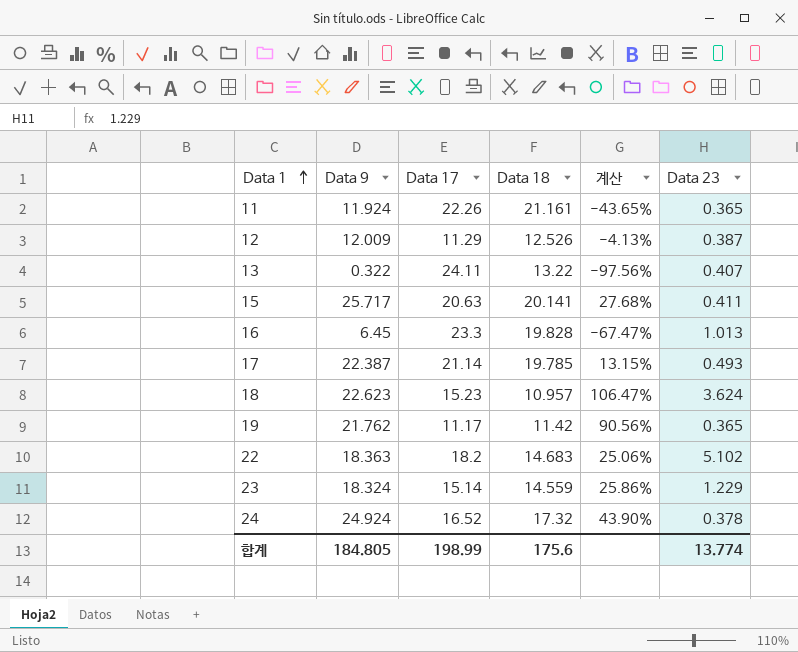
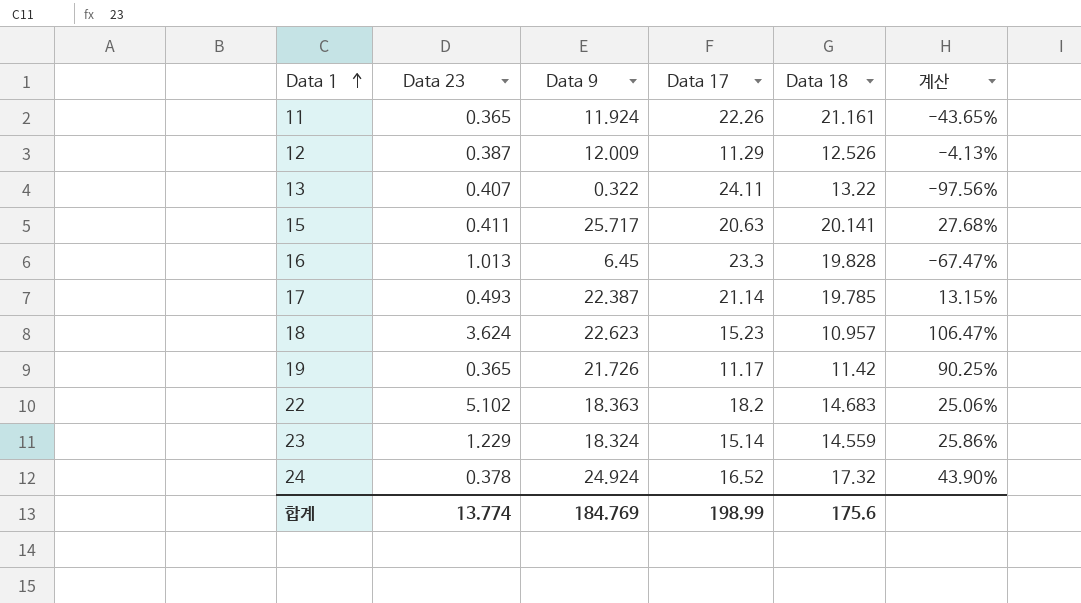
column Data 23 | position: 6 -> 2
19 | Data 9: 21.762 -> 21.726
19 | 계산: 90.56% -> 90.25%
합계 | Data 9: 184.805 -> 184.769

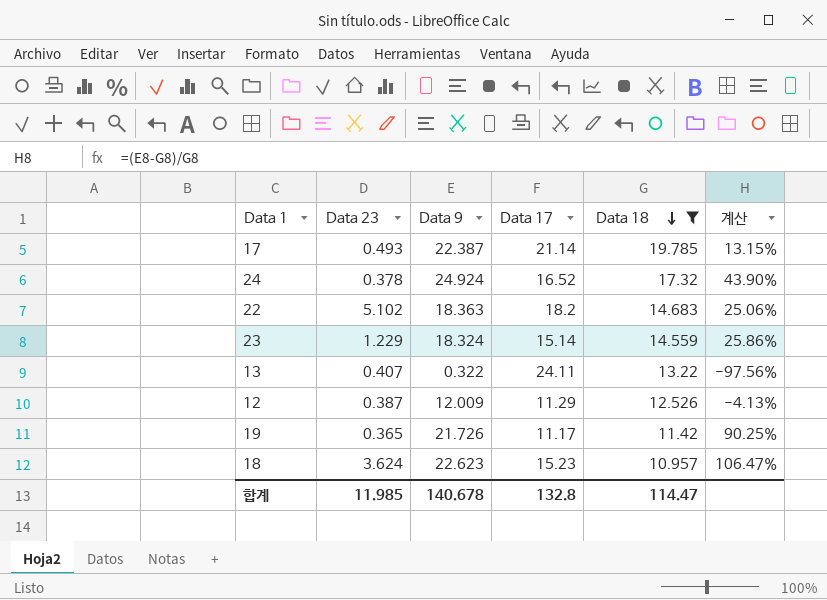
filter: none -> Data 18 <= 19.785
row order: Data 1 ascending -> Data 18 descending
합계 | Data 23: 13.774 -> 11.985
합계 | Data 9: 184.769 -> 140.678
합계 | Data 17: 198.99 -> 132.8
합계 | Data 18: 175.6 -> 114.47

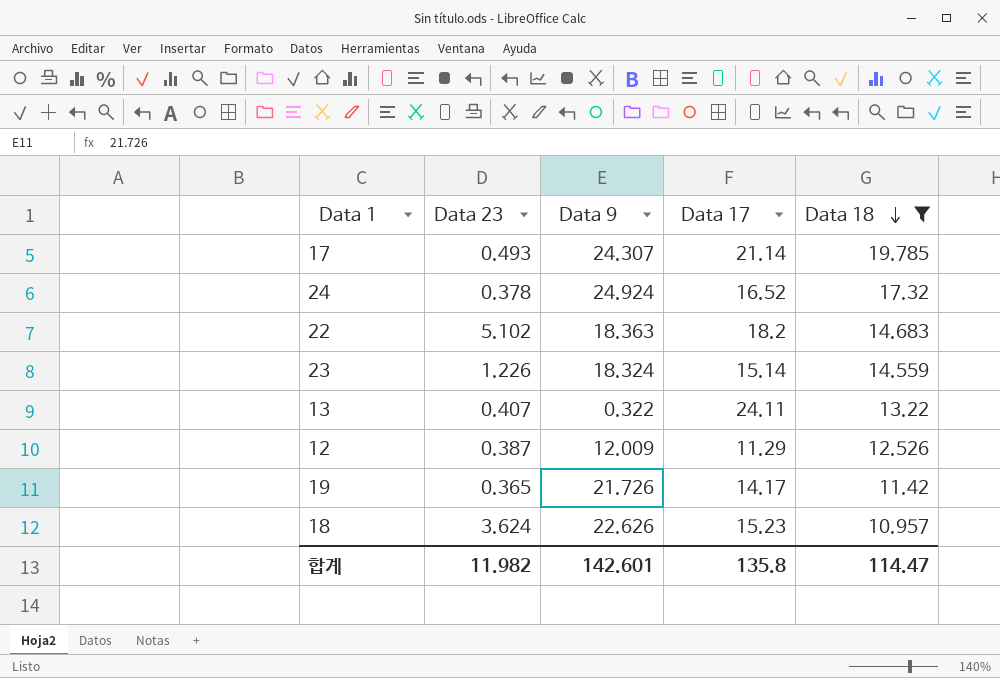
column 계산 | formula: ([Data 9] - [Data 18]) / [Data 18] -> none
17 | Data 9: 22.387 -> 24.307
23 | Data 23: 1.229 -> 1.226
19 | Data 17: 11.17 -> 14.17
18 | Data 9: 22.623 -> 22.626
합계 | Data 23: 11.985 -> 11.982
합계 | Data 9: 140.678 -> 142.601
합계 | Data 17: 132.8 -> 135.8

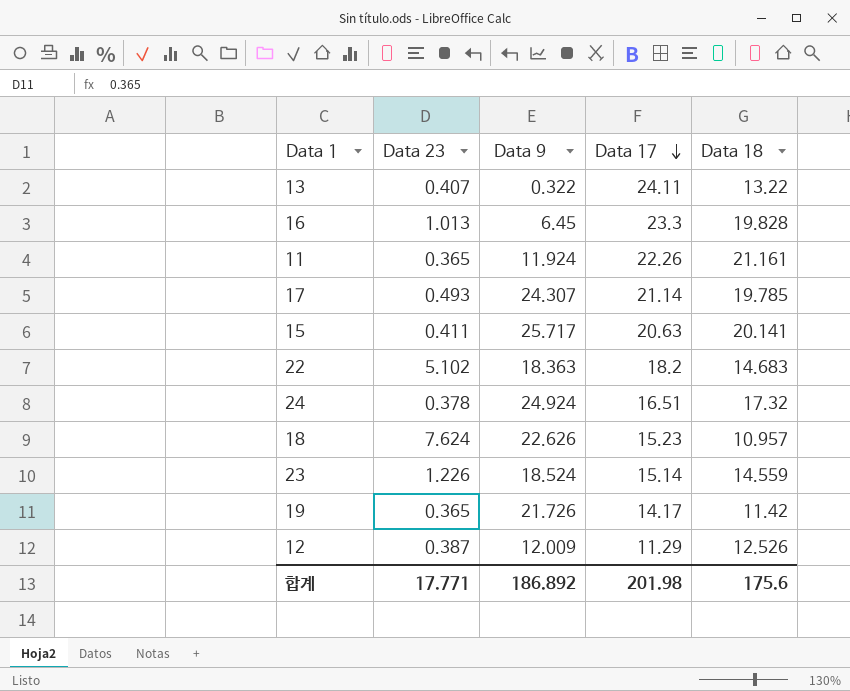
filter: Data 18 <= 19.785 -> none
row order: Data 18 descending -> Data 17 descending
24 | Data 17: 16.52 -> 16.51
18 | Data 23: 3.624 -> 7.624
23 | Data 9: 18.324 -> 18.524
합계 | Data 23: 11.982 -> 17.771
합계 | Data 9: 142.601 -> 186.892
합계 | Data 17: 135.8 -> 201.98
합계 | Data 18: 114.47 -> 175.6

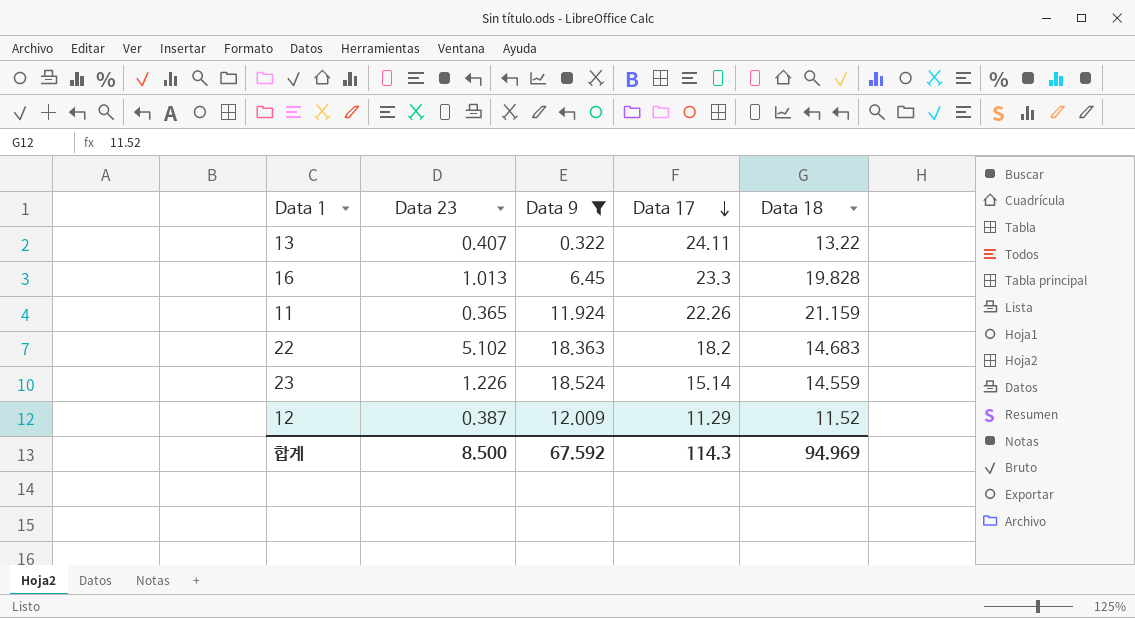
filter: none -> Data 9 <= 18.524
11 | Data 18: 21.161 -> 21.159
12 | Data 18: 12.526 -> 11.52
합계 | Data 23: 17.771 -> 8.500
합계 | Data 9: 186.892 -> 67.592
합계 | Data 17: 201.98 -> 114.3
합계 | Data 18: 175.6 -> 94.969

